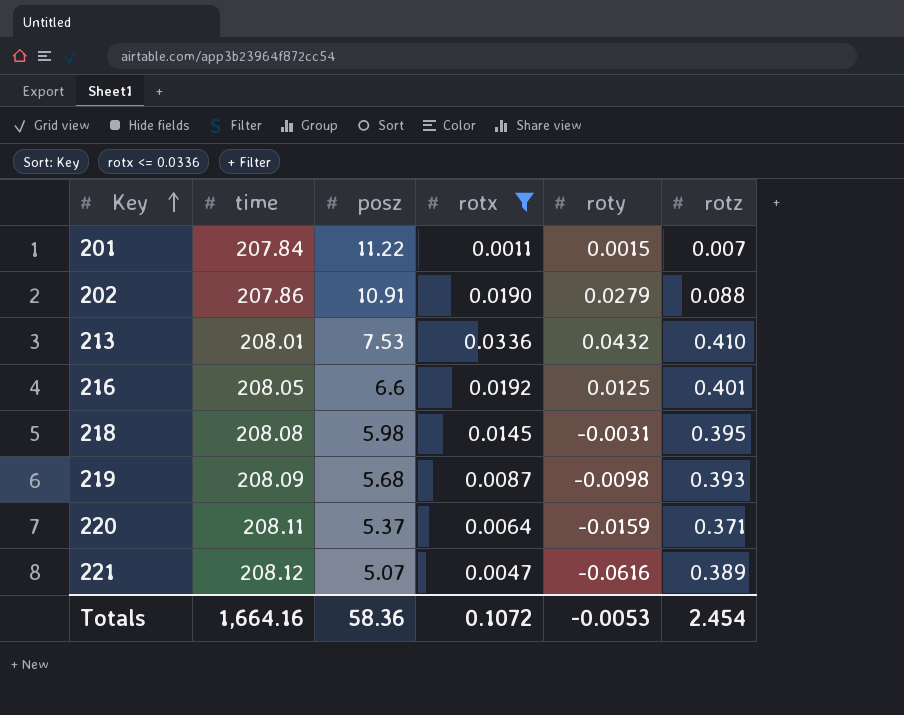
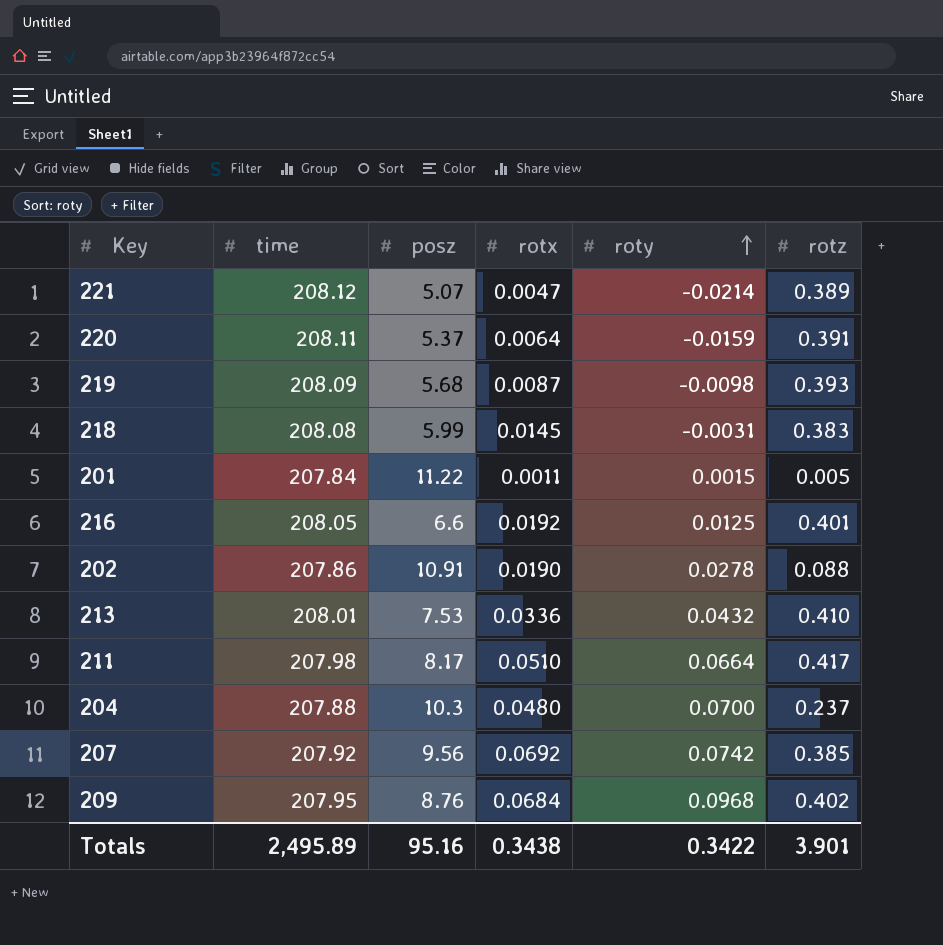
filter: rotx <= 0.0336 -> none
row order: Key ascending -> roty ascending
221 | roty: -0.0616 -> -0.0214
220 | rotz: 0.371 -> 0.391
218 | posz: 5.98 -> 5.99
218 | rotz: 0.395 -> 0.383
201 | rotz: 0.007 -> 0.005
202 | roty: 0.0279 -> 0.0278
Totals | time: 1,664.16 -> 2,495.89
Totals | posz: 58.36 -> 95.16
Totals | rotx: 0.1072 -> 0.3438
Totals | roty: -0.0053 -> 0.3422
Totals | rotz: 2.454 -> 3.901

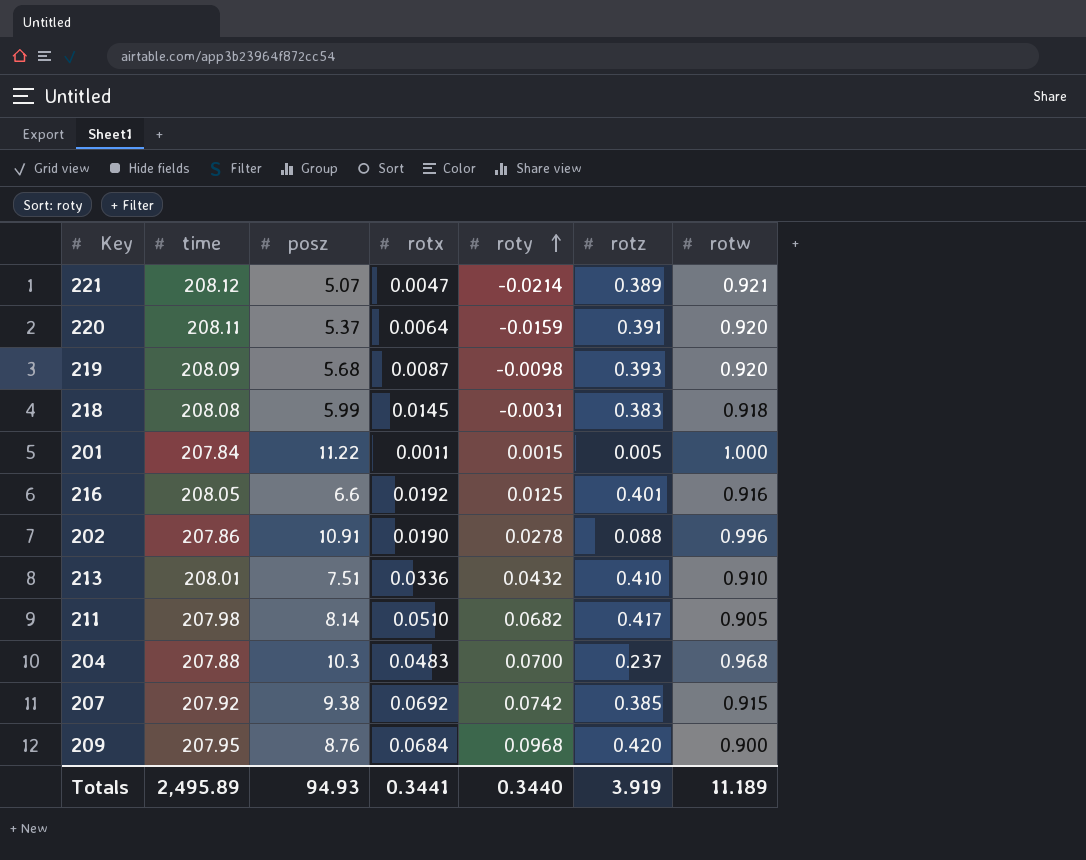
column rotw | position: none -> 7
213 | posz: 7.53 -> 7.51
211 | posz: 8.17 -> 8.14
211 | roty: 0.0664 -> 0.0682
204 | rotx: 0.0480 -> 0.0483
207 | posz: 9.56 -> 9.38
209 | rotz: 0.402 -> 0.420
Totals | posz: 95.16 -> 94.93
Totals | rotx: 0.3438 -> 0.3441
Totals | roty: 0.3422 -> 0.3440
Totals | rotz: 3.901 -> 3.919

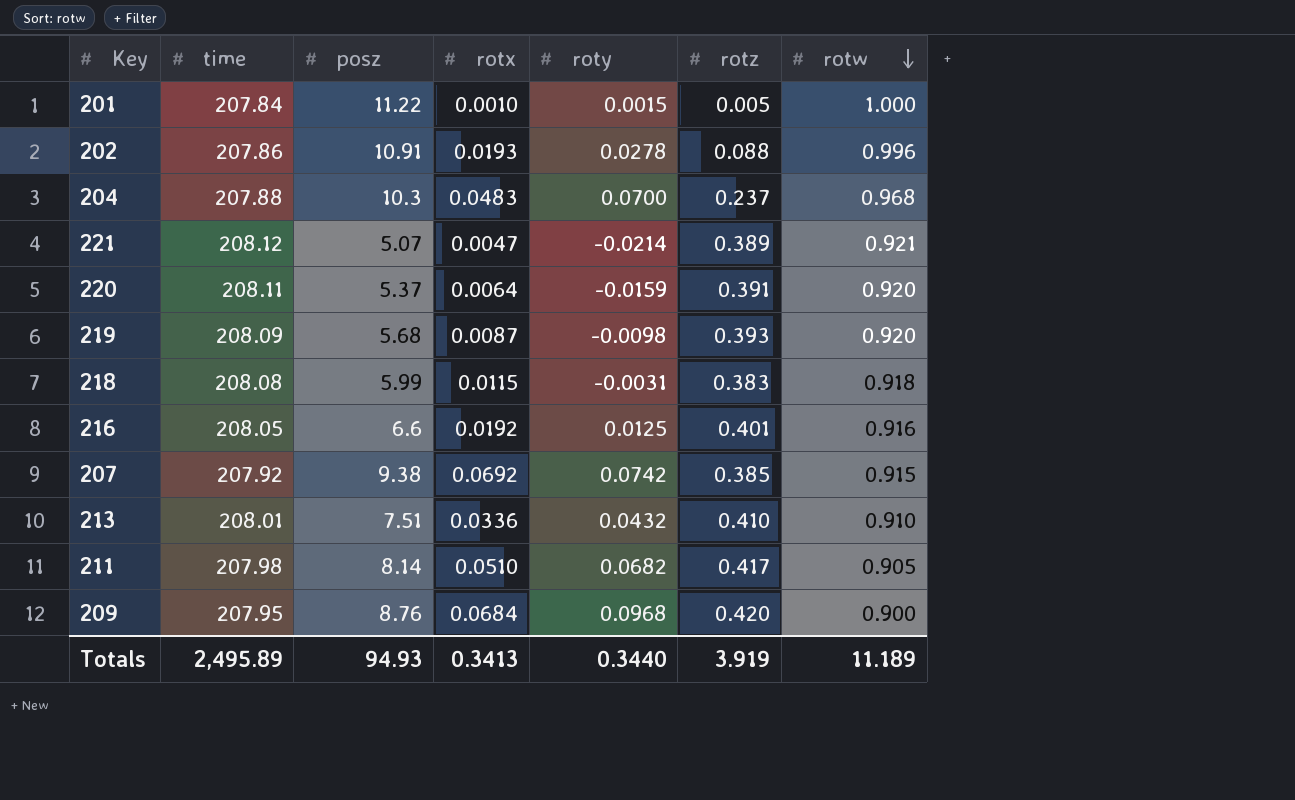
row order: roty ascending -> rotw descending
201 | rotx: 0.0011 -> 0.0010
202 | rotx: 0.0190 -> 0.0193
218 | rotx: 0.0145 -> 0.0115
Totals | rotx: 0.3441 -> 0.3413

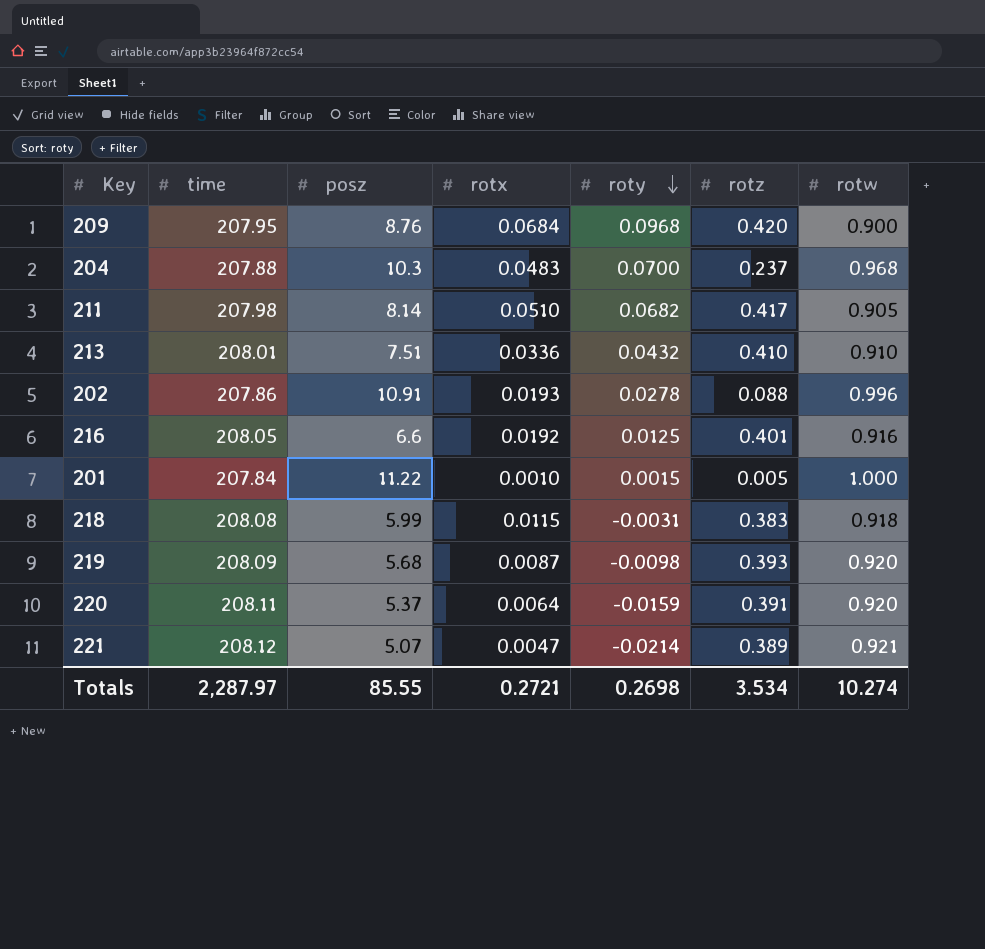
row order: rotw descending -> roty descending
row 207: 207.92 | 9.38 | 0.0692 | 0.0742 | 0.385 | 0.915 -> none
Totals | time: 2,495.89 -> 2,287.97
Totals | posz: 94.93 -> 85.55
Totals | rotx: 0.3413 -> 0.2721
Totals | roty: 0.3440 -> 0.2698
Totals | rotz: 3.919 -> 3.534
Totals | rotw: 11.189 -> 10.274

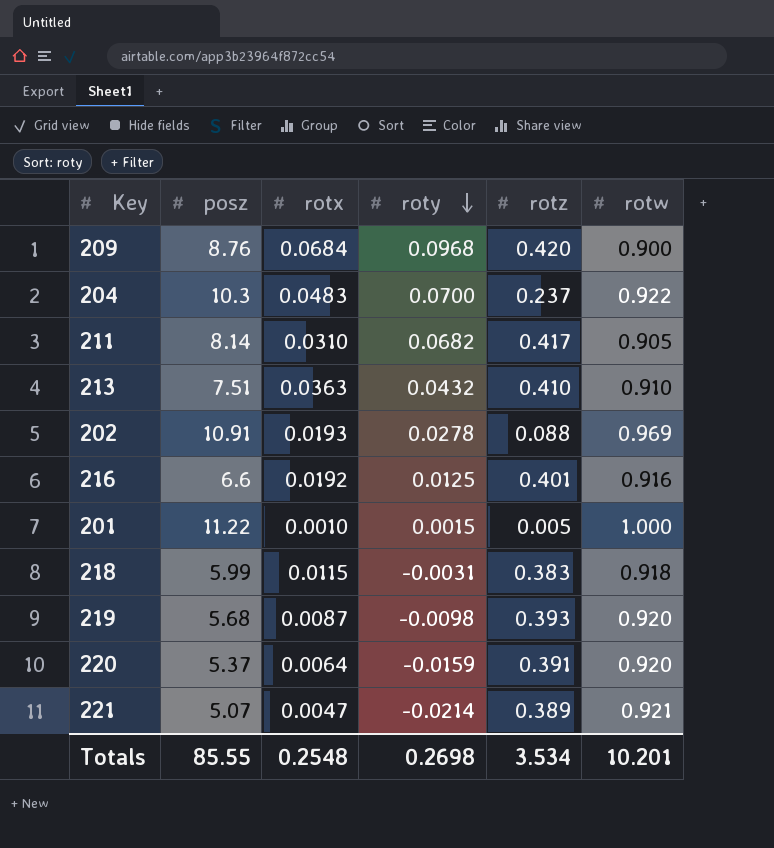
column time | position: 2 -> none
204 | rotw: 0.968 -> 0.922
211 | rotx: 0.0510 -> 0.0310
213 | rotx: 0.0336 -> 0.0363
202 | rotw: 0.996 -> 0.969
Totals | rotx: 0.2721 -> 0.2548
Totals | rotw: 10.274 -> 10.201

